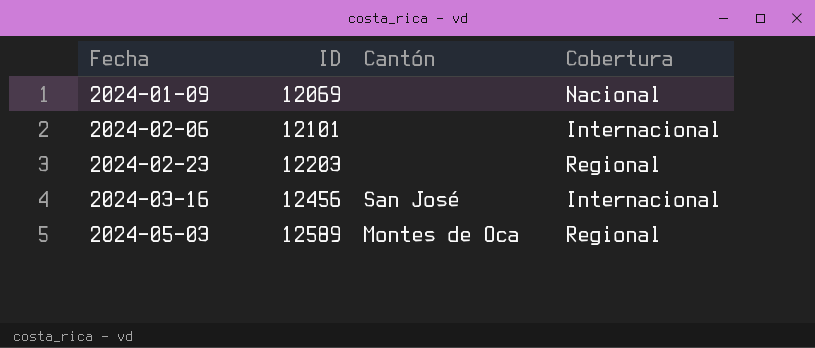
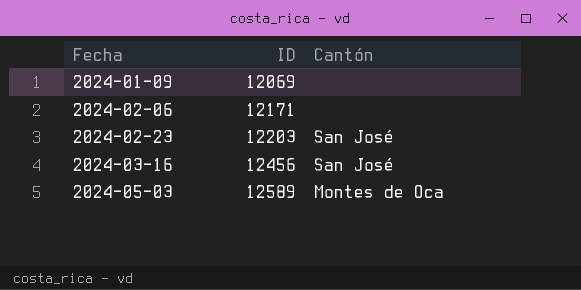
column Cobertura | position: 4 -> none
2024-02-06 | ID: 12101 -> 12171
2024-02-23 | Cantón: none -> San José

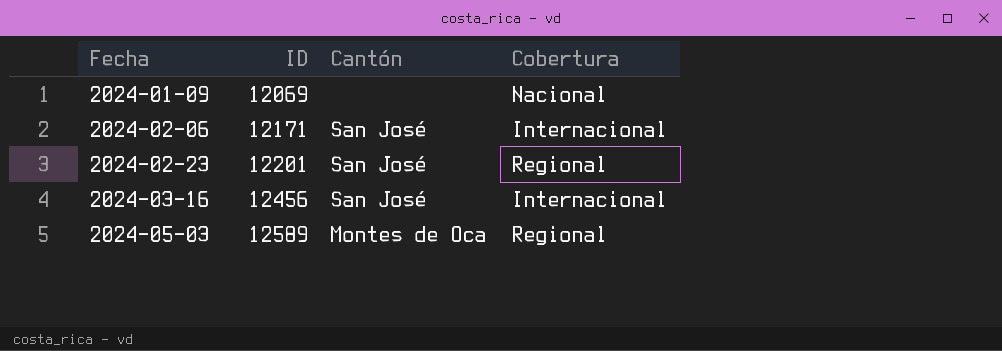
column Cobertura | position: none -> 4
2024-02-06 | Cantón: none -> San José
2024-02-23 | ID: 12203 -> 12201

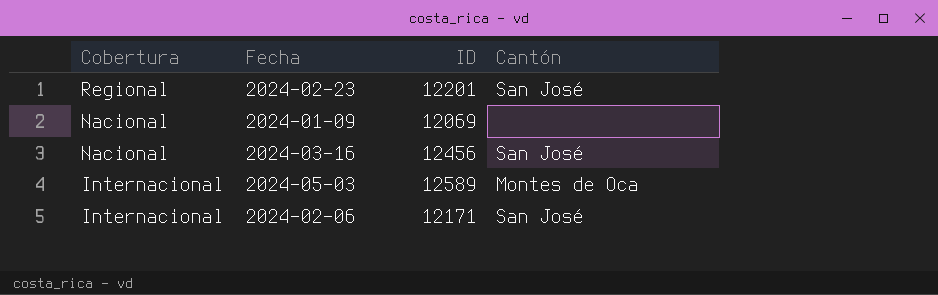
row order: Fecha ascending -> Cobertura descending
column Cobertura | position: 4 -> 1
2024-03-16 | Cobertura: Internacional -> Nacional
2024-05-03 | Cobertura: Regional -> Internacional

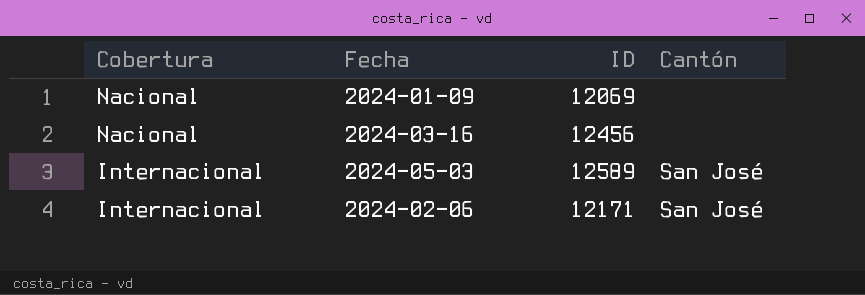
row 2024-02-23: Regional | 12201 | San José -> none
2024-03-16 | Cantón: San José -> none
2024-05-03 | Cantón: Montes de Oca -> San José

